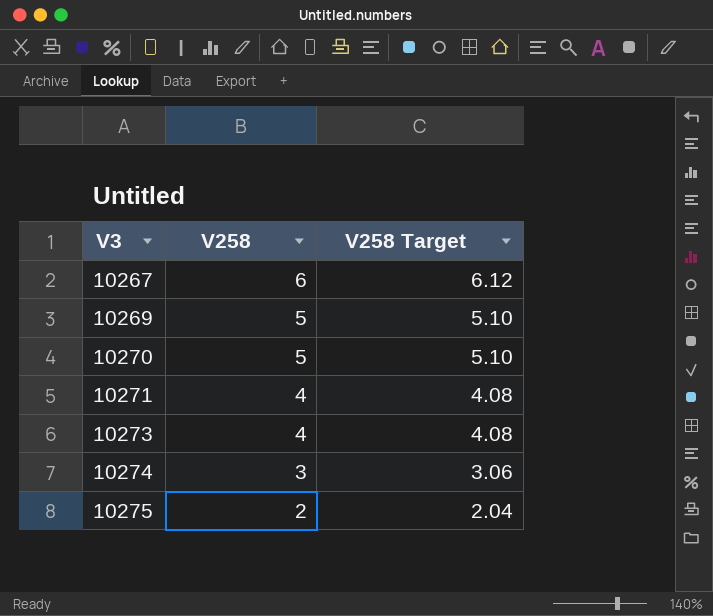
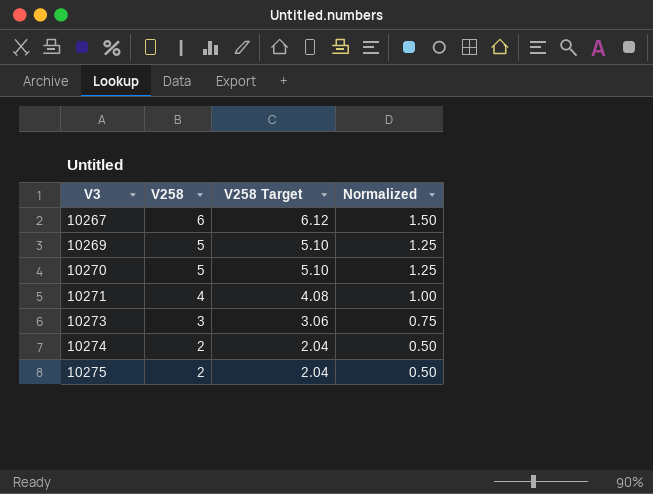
column Normalized | formula: none -> [V258] * 0.25
10273 | V258: 4 -> 3
10273 | V258 Target: 4.08 -> 3.06
10274 | V258: 3 -> 2
10274 | V258 Target: 3.06 -> 2.04

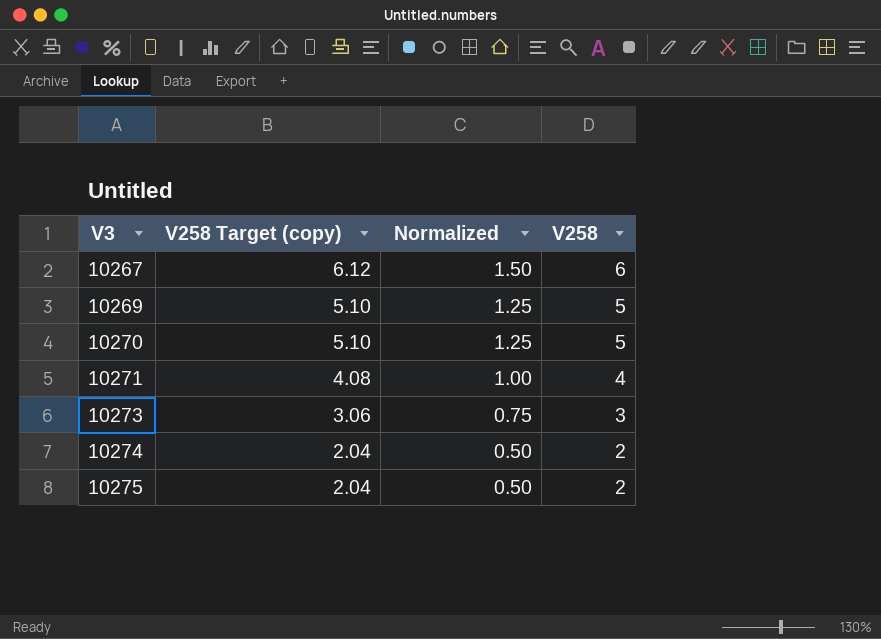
column name: V258 Target -> V258 Target (copy)
column V258 | position: 2 -> 4

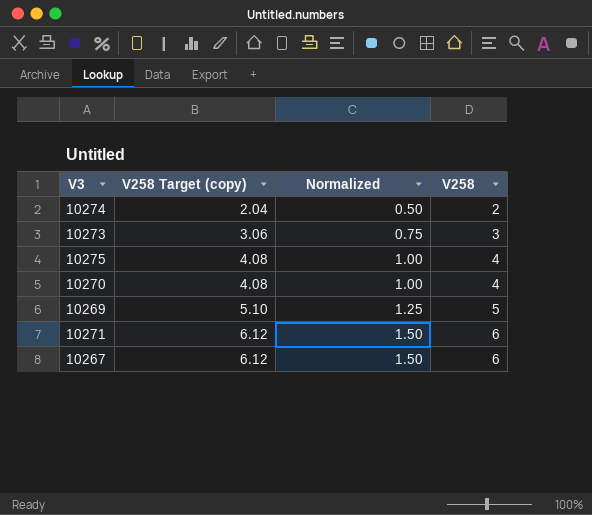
row order: V3 ascending -> V258 Target (copy) ascending
10275 | V258 Target (copy): 2.04 -> 4.08
10275 | Normalized: 0.50 -> 1.00
10275 | V258: 2 -> 4
10270 | V258 Target (copy): 5.10 -> 4.08
10270 | Normalized: 1.25 -> 1.00
10270 | V258: 5 -> 4
10271 | V258 Target (copy): 4.08 -> 6.12
10271 | Normalized: 1.00 -> 1.50
10271 | V258: 4 -> 6

